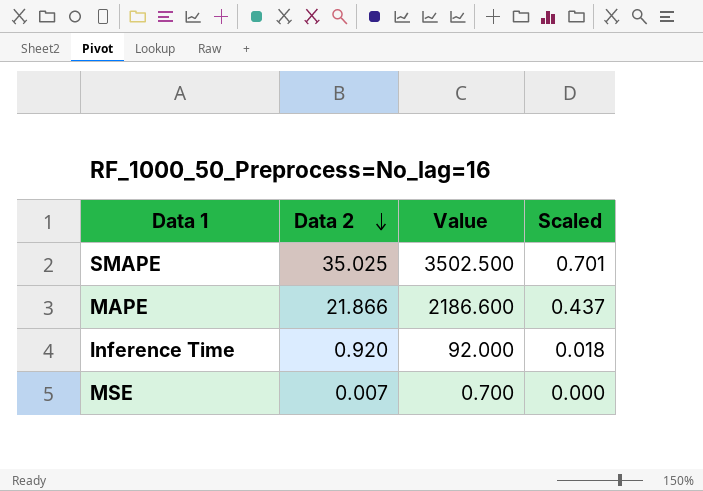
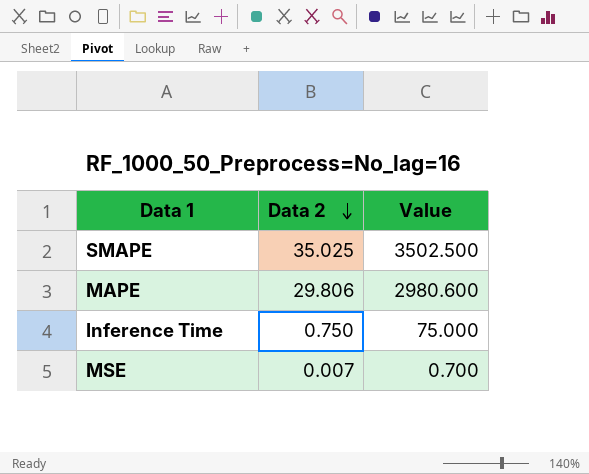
column Scaled | formula: [Data 2] * 0.02 -> none
MAPE | Data 2: 21.866 -> 29.806
MAPE | Value: 2186.600 -> 2980.600
Inference Time | Data 2: 0.920 -> 0.750
Inference Time | Value: 92.000 -> 75.000

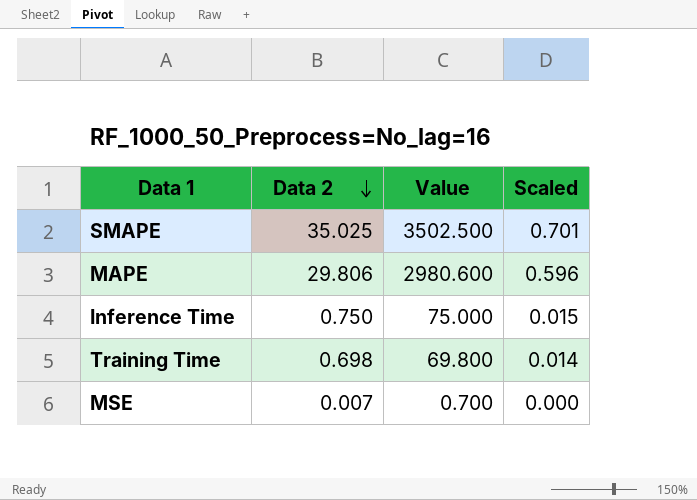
column Scaled | formula: none -> [Data 2] * 0.02
row Training Time: none -> 0.698 | 69.800 | 0.014

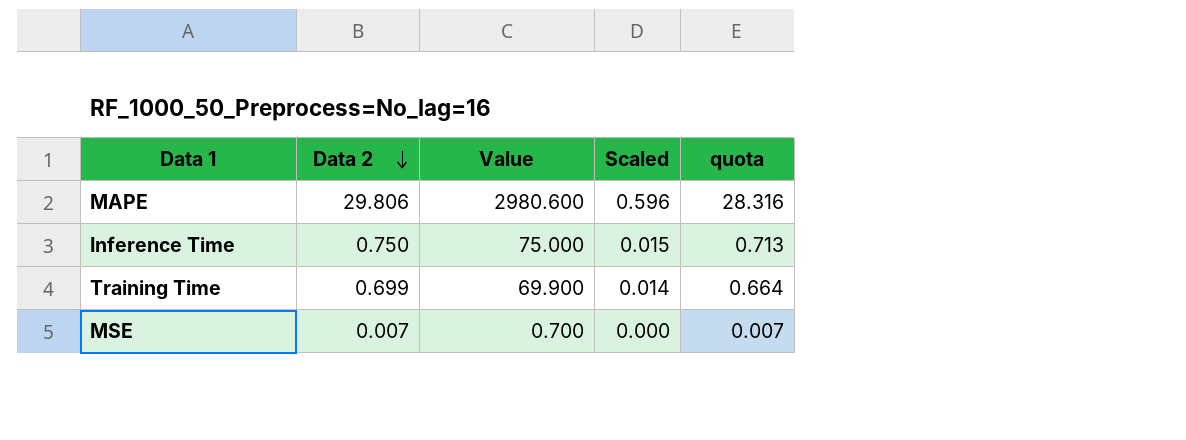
column quota | formula: none -> [Data 2] * 0.95
row SMAPE: 35.025 | 3502.500 | 0.701 -> none
Training Time | Data 2: 0.698 -> 0.699
Training Time | Value: 69.800 -> 69.900

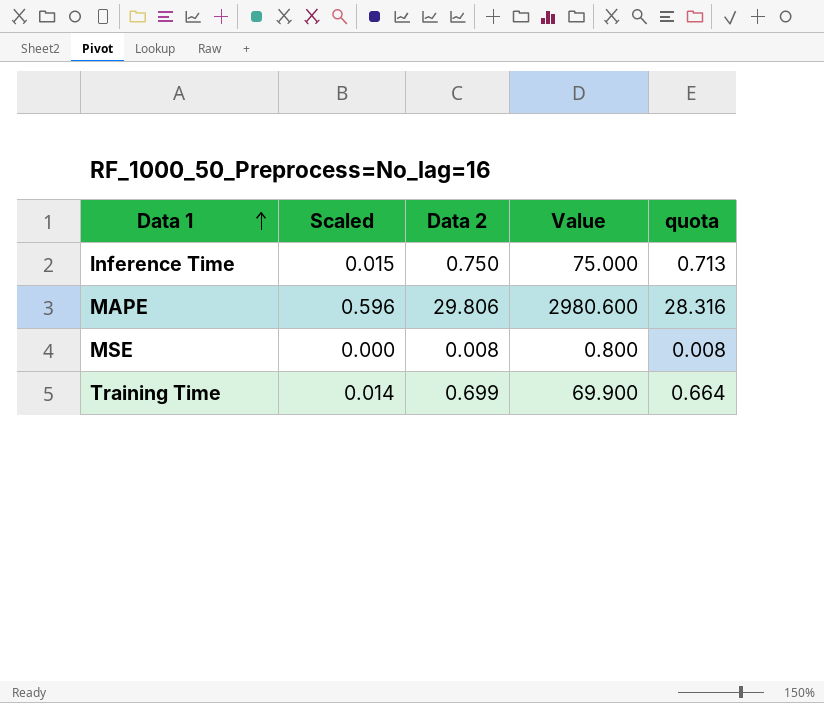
row order: Data 2 descending -> Data 1 ascending
column Scaled | position: 4 -> 2
MSE | Data 2: 0.007 -> 0.008
MSE | Value: 0.700 -> 0.800
MSE | quota: 0.007 -> 0.008

